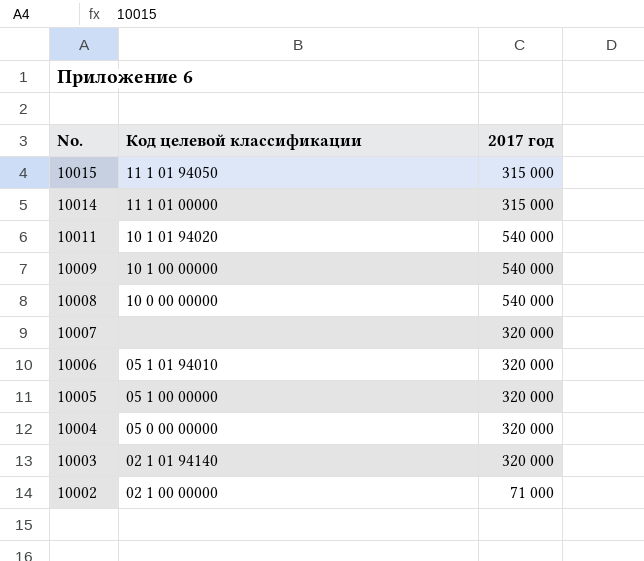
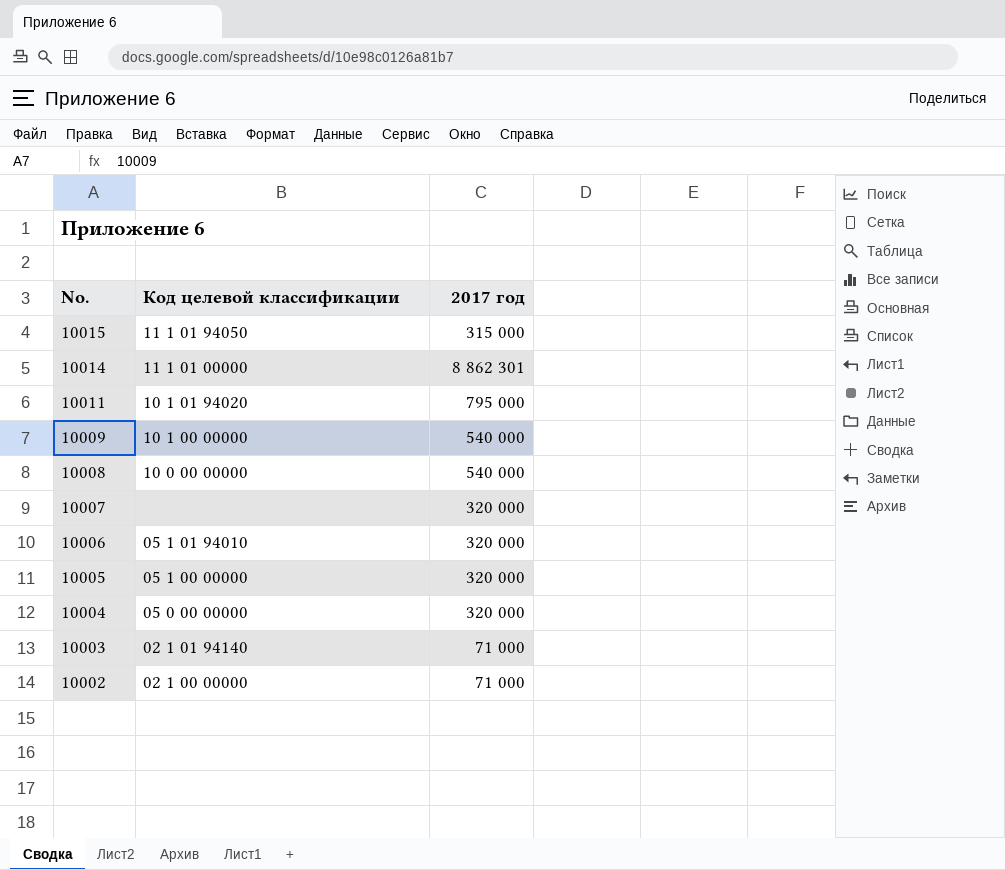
10014 | 2017 год: 315 000 -> 8 862 301
10011 | 2017 год: 540 000 -> 795 000
10003 | 2017 год: 320 000 -> 71 000

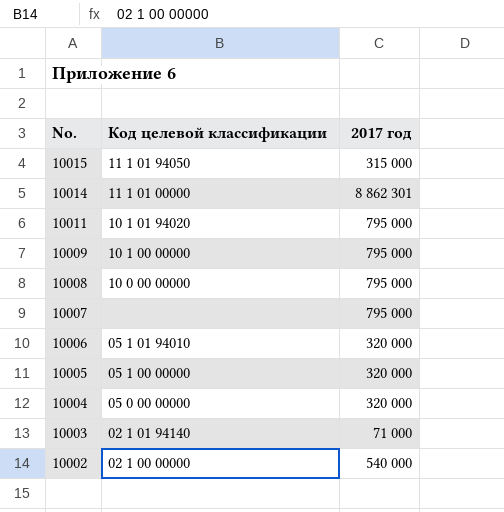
10009 | 2017 год: 540 000 -> 795 000
10008 | 2017 год: 540 000 -> 795 000
10007 | 2017 год: 320 000 -> 795 000
10002 | 2017 год: 71 000 -> 540 000

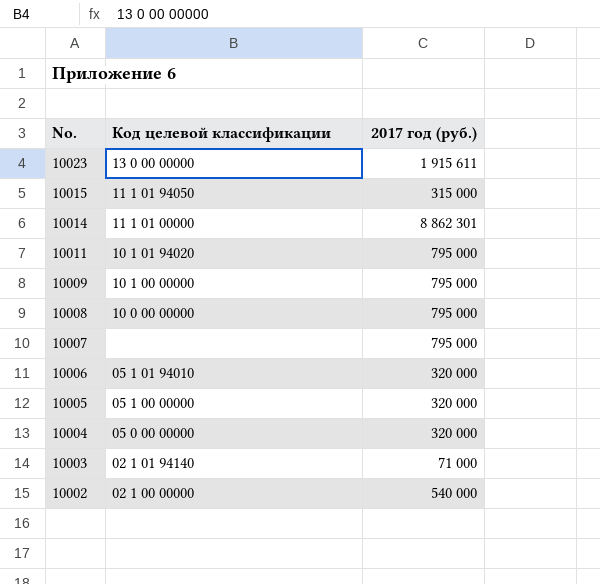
column name: 2017 год -> 2017 год (руб.)
row 10023: none -> 13 0 00 00000 | 1 915 611

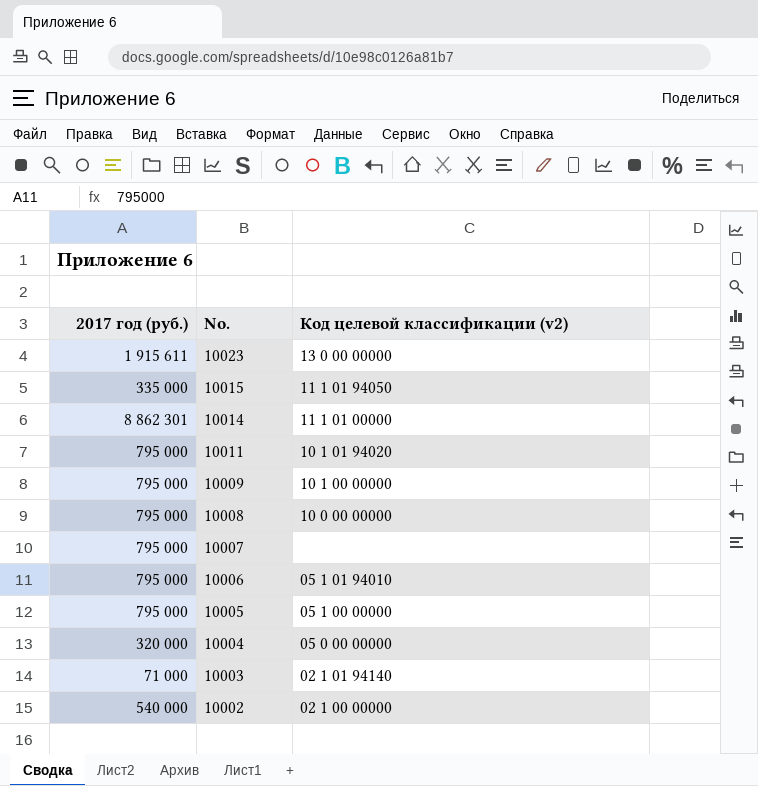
column 2017 год (руб.) | position: 3 -> 1
column name: Код целевой классификации -> Код целевой классификации (v2)
10015 | 2017 год (руб.): 315 000 -> 335 000
10006 | 2017 год (руб.): 320 000 -> 795 000
10005 | 2017 год (руб.): 320 000 -> 795 000

